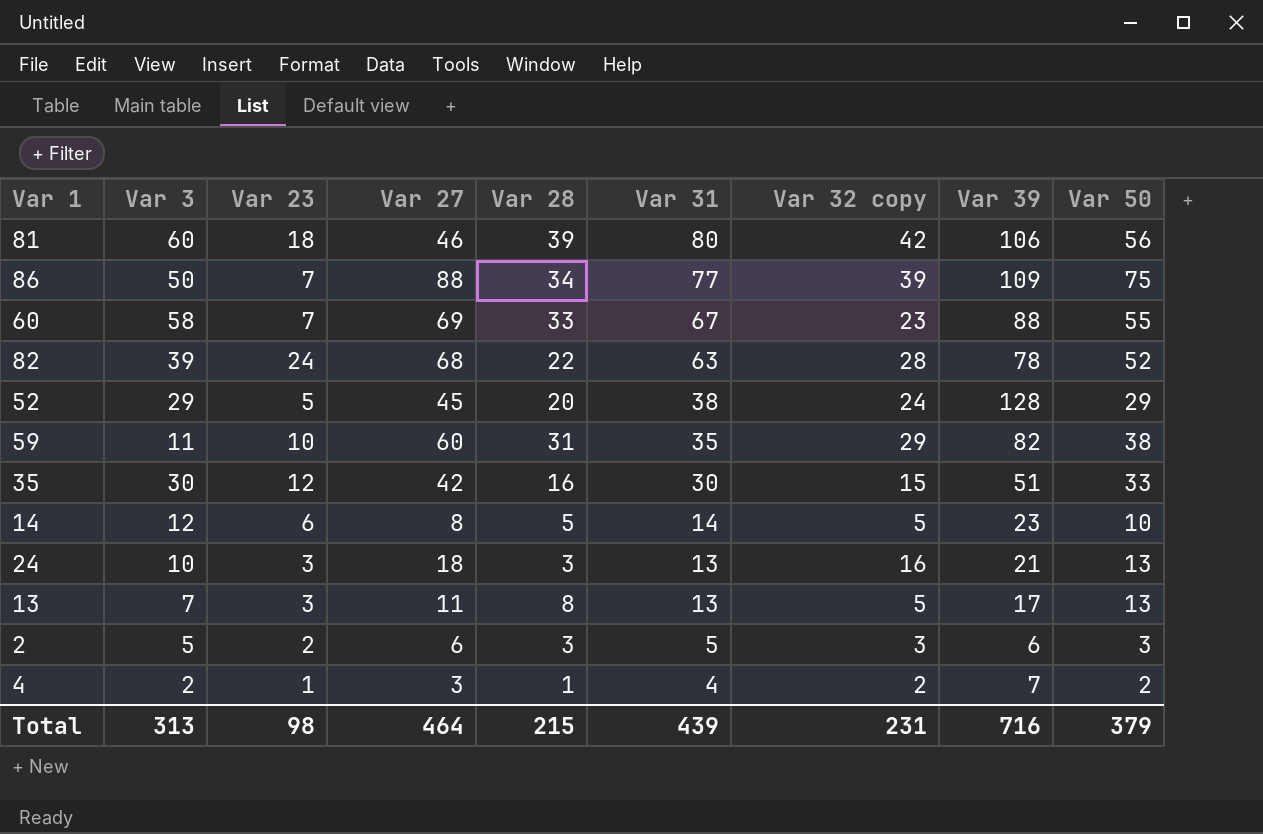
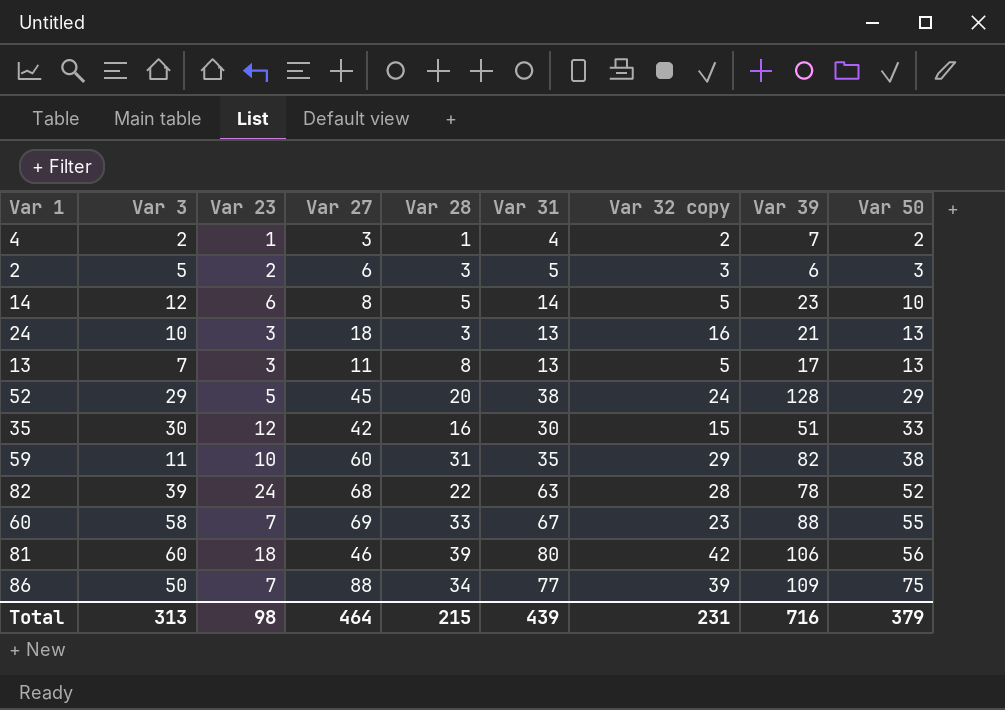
row order: Var 31 descending -> Var 50 ascending

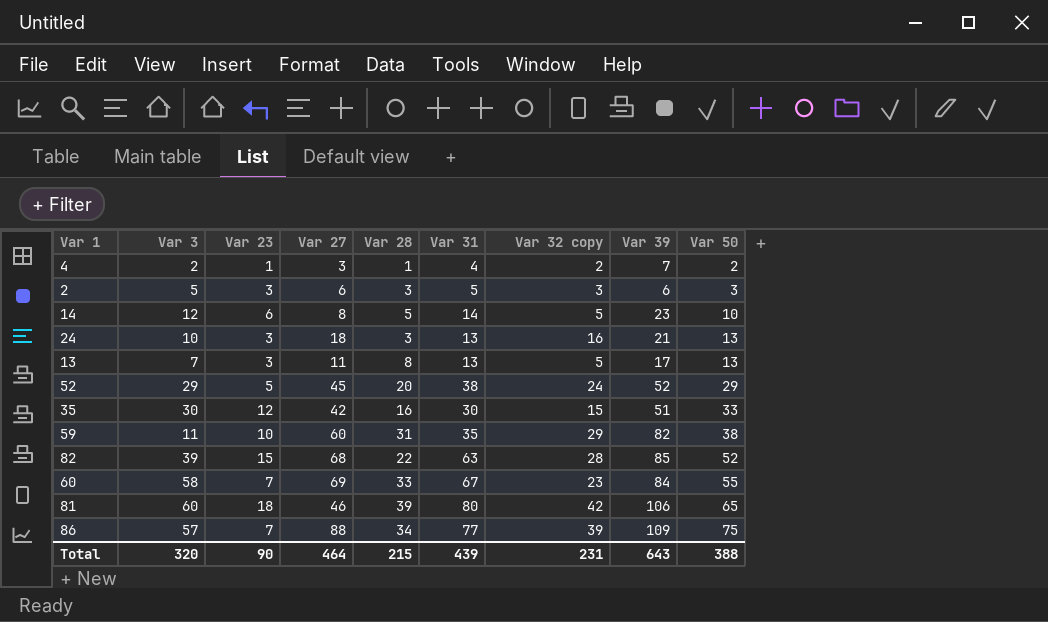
2 | Var 23: 2 -> 3
52 | Var 39: 128 -> 52
82 | Var 23: 24 -> 15
82 | Var 39: 78 -> 85
60 | Var 39: 88 -> 84
81 | Var 50: 56 -> 65
86 | Var 3: 50 -> 57
Total | Var 3: 313 -> 320
Total | Var 23: 98 -> 90
Total | Var 39: 716 -> 643
Total | Var 50: 379 -> 388

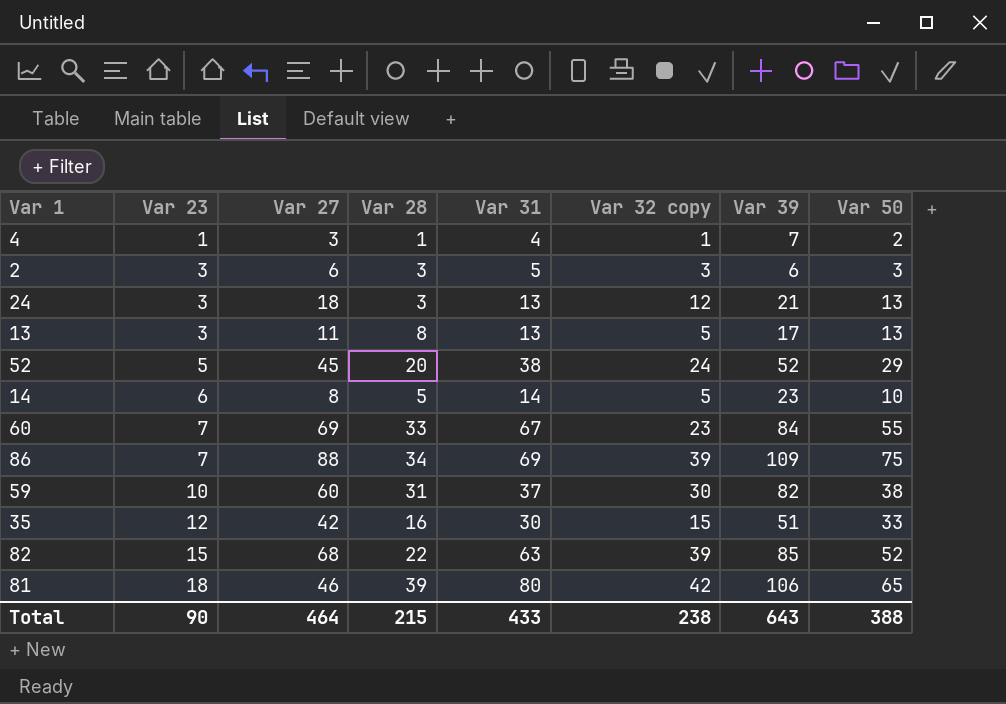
row order: Var 50 ascending -> Var 23 ascending
column Var 3 | position: 2 -> none
4 | Var 32 copy: 2 -> 1
24 | Var 32 copy: 16 -> 12
86 | Var 31: 77 -> 69
59 | Var 31: 35 -> 37
59 | Var 32 copy: 29 -> 30
82 | Var 32 copy: 28 -> 39
Total | Var 31: 439 -> 433
Total | Var 32 copy: 231 -> 238

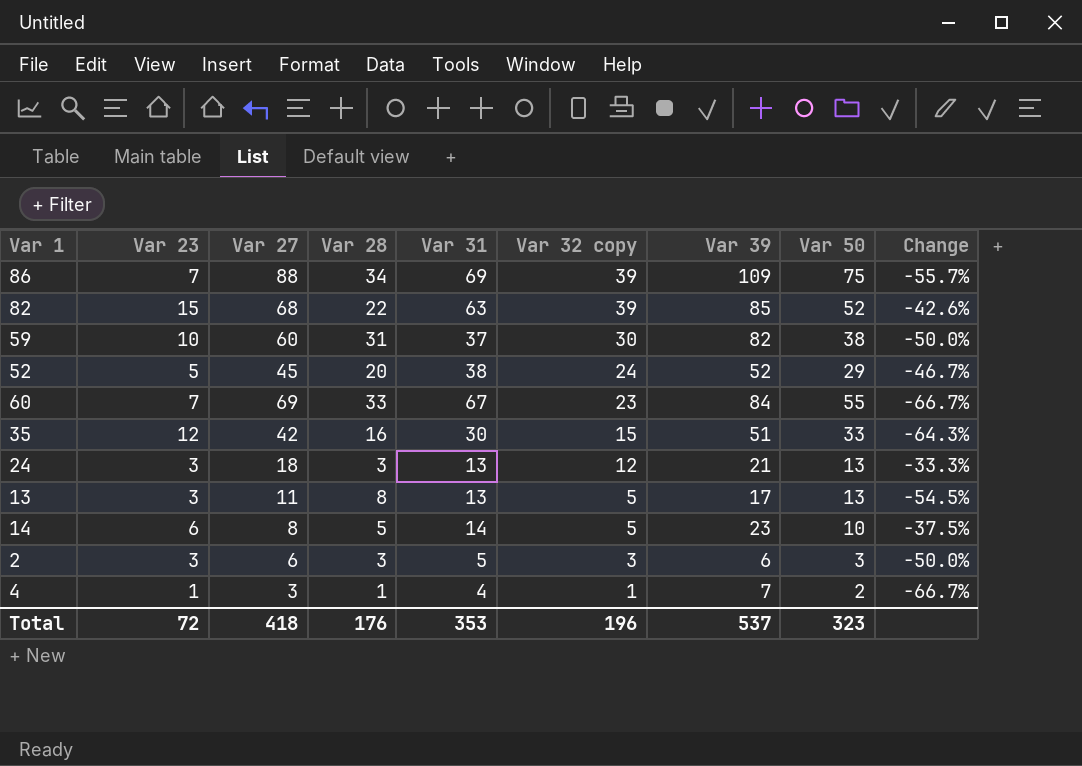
row order: Var 23 ascending -> Var 32 copy descending
column Change | formula: none -> ([Var 32 copy] - [Var 27]) / [Var 27]
row 81: 18 | 46 | 39 | 80 | 42 | 106 | 65 -> none
Total | Var 23: 90 -> 72
Total | Var 27: 464 -> 418
Total | Var 28: 215 -> 176
Total | Var 31: 433 -> 353
Total | Var 32 copy: 238 -> 196
Total | Var 39: 643 -> 537
Total | Var 50: 388 -> 323

